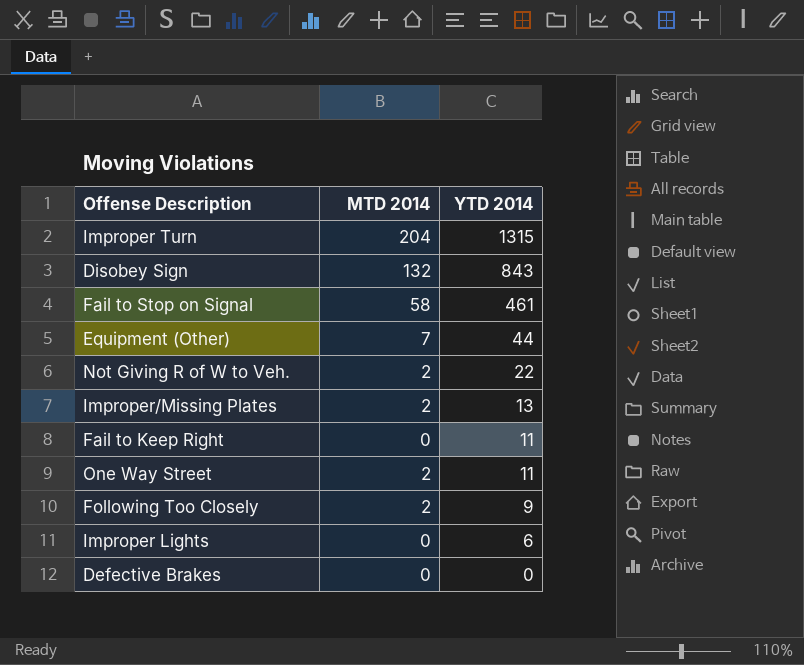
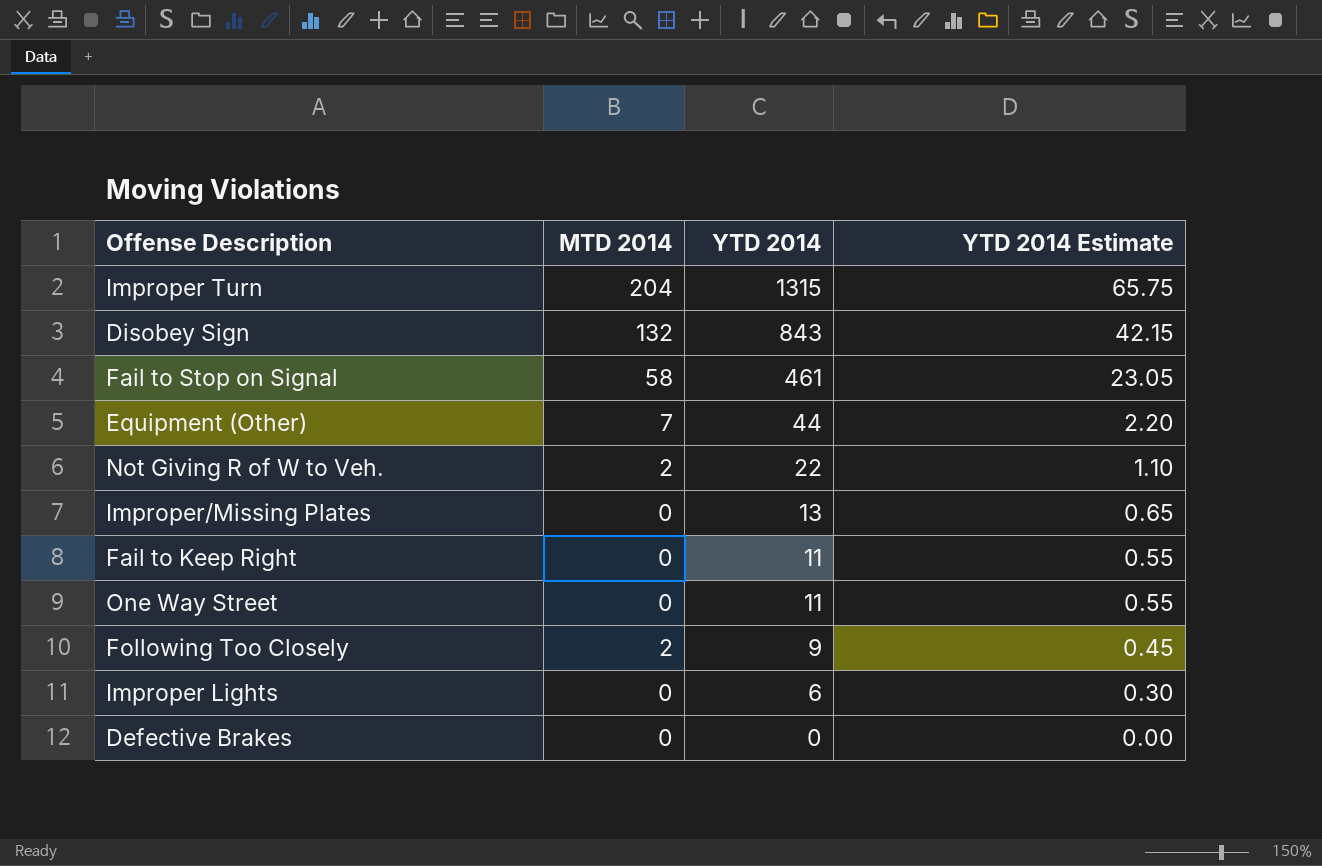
column YTD 2014 Estimate | formula: none -> [YTD 2014] * 0.05
Improper/Missing Plates | MTD 2014: 2 -> 0
One Way Street | MTD 2014: 2 -> 0

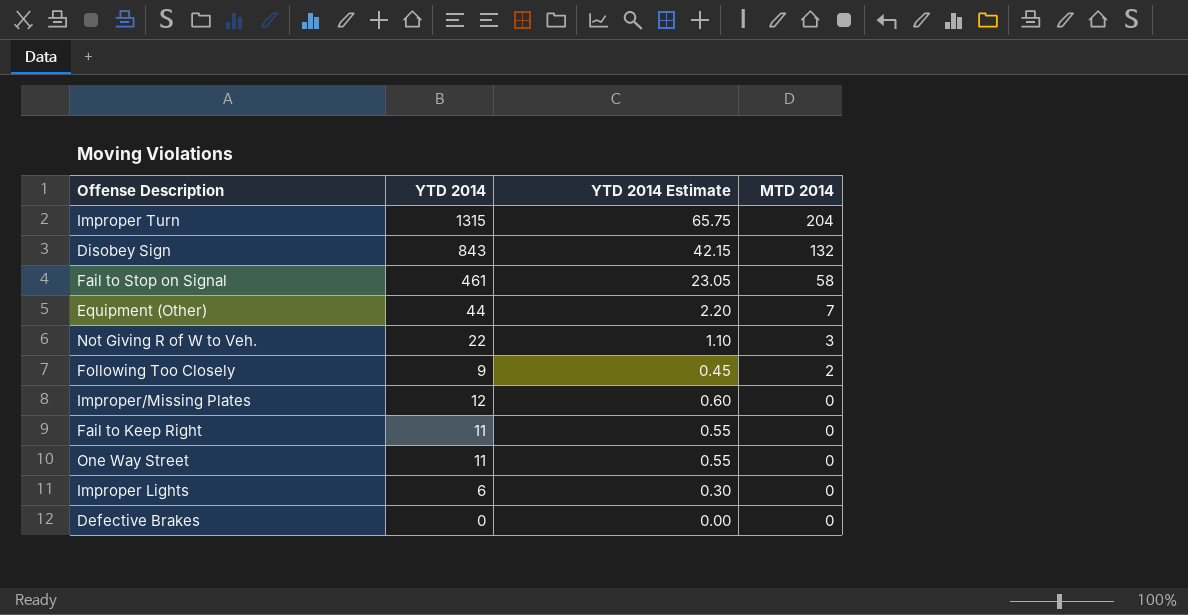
row order: YTD 2014 descending -> MTD 2014 descending
column MTD 2014 | position: 2 -> 4
Not Giving R of W to Veh. | MTD 2014: 2 -> 3
Improper/Missing Plates | YTD 2014: 13 -> 12
Improper/Missing Plates | YTD 2014 Estimate: 0.65 -> 0.60

